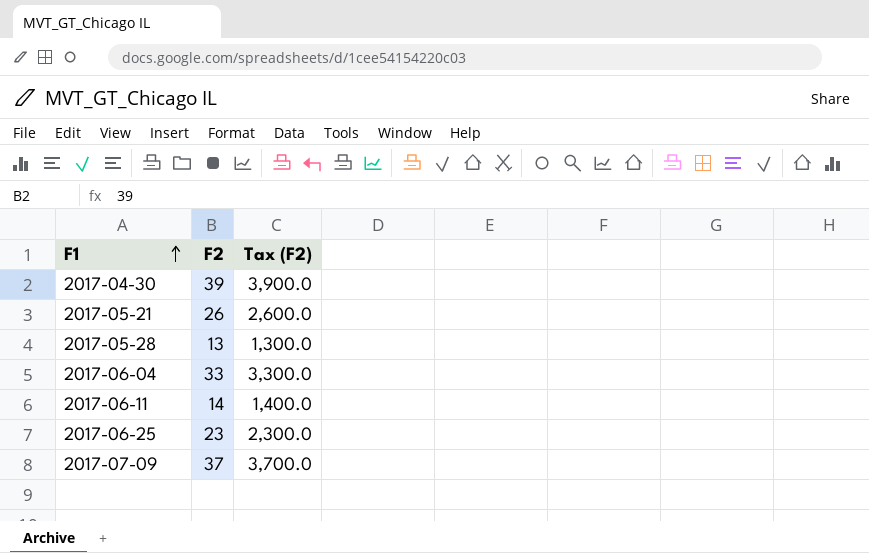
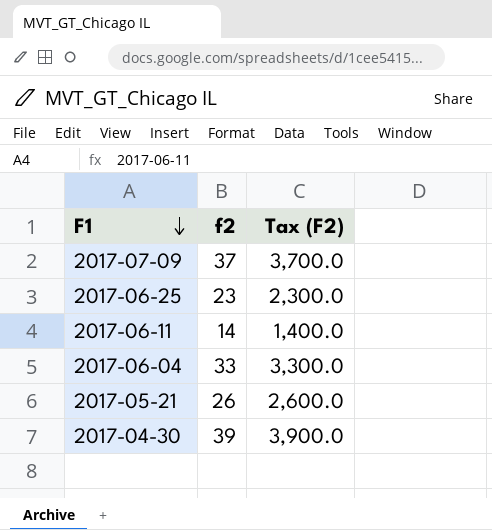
row order: F1 ascending -> F1 descending
column name: F2 -> f2
row 2017-05-28: 13 | 1,300.0 -> none

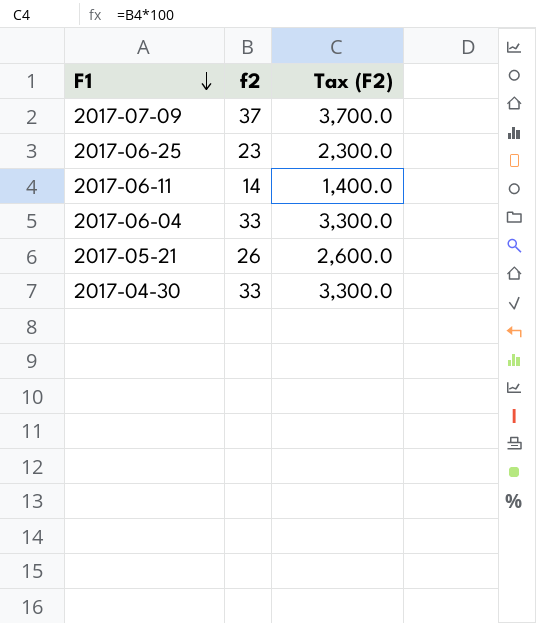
2017-04-30 | f2: 39 -> 33
2017-04-30 | Tax (F2): 3,900.0 -> 3,300.0

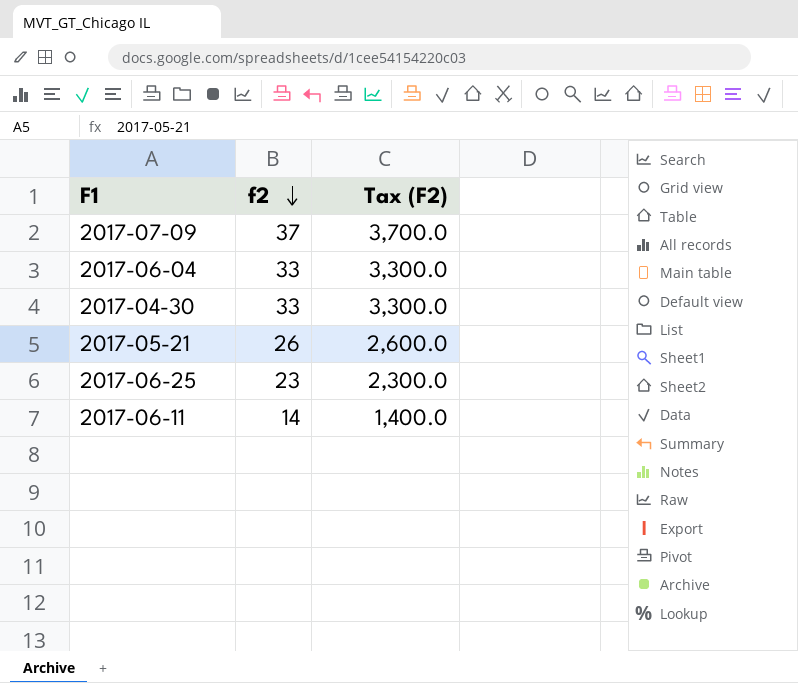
row order: F1 descending -> f2 descending

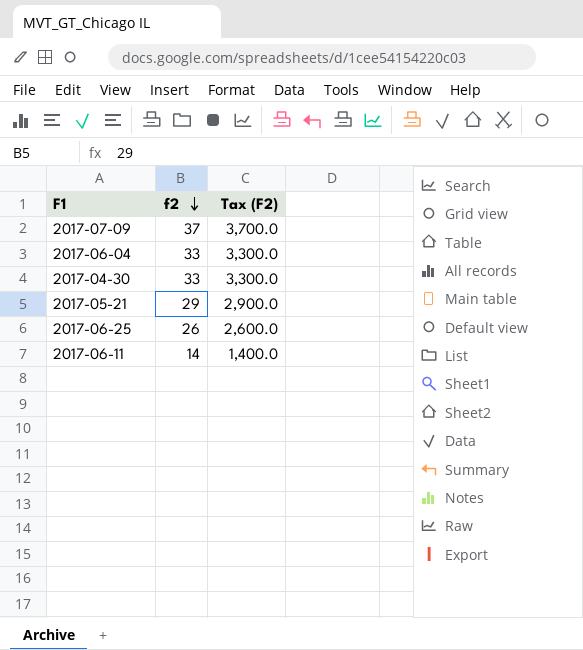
2017-05-21 | f2: 26 -> 29
2017-05-21 | Tax (F2): 2,600.0 -> 2,900.0
2017-06-25 | f2: 23 -> 26
2017-06-25 | Tax (F2): 2,300.0 -> 2,600.0

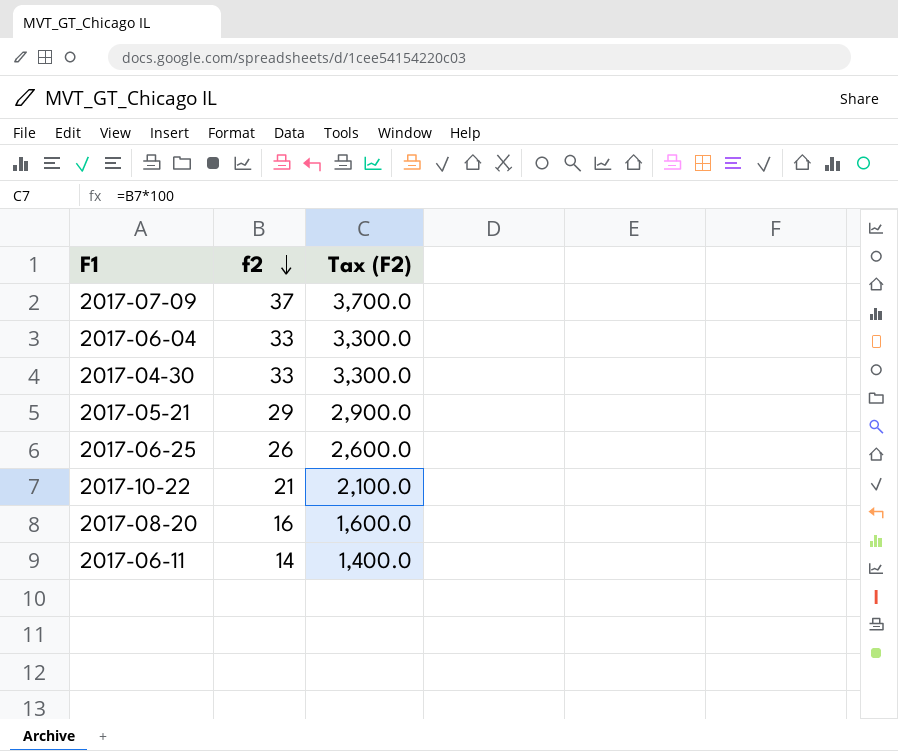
row 2017-10-22: none -> 21 | 2,100.0
row 2017-08-20: none -> 16 | 1,600.0

